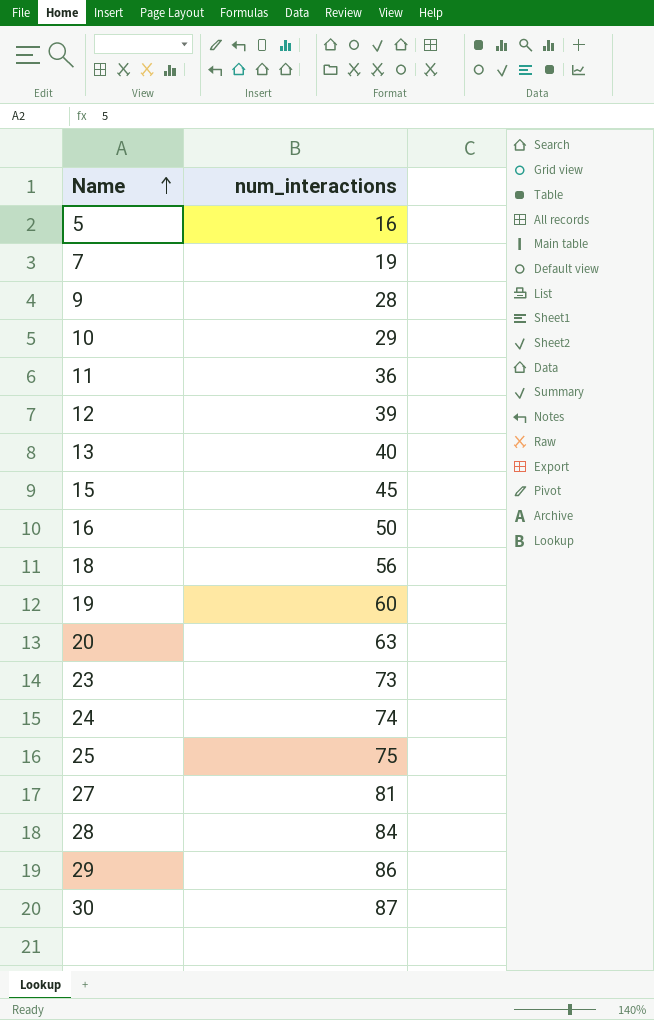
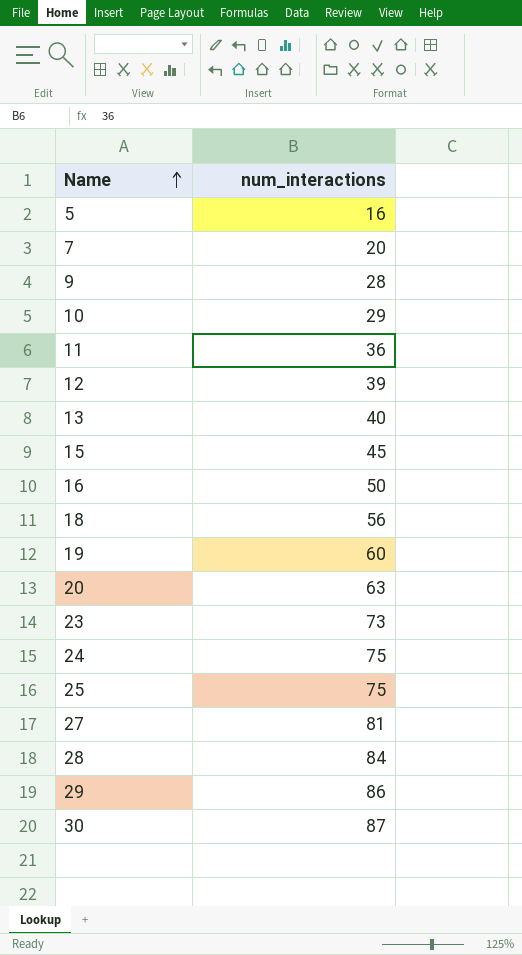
7 | num_interactions: 19 -> 20
24 | num_interactions: 74 -> 75

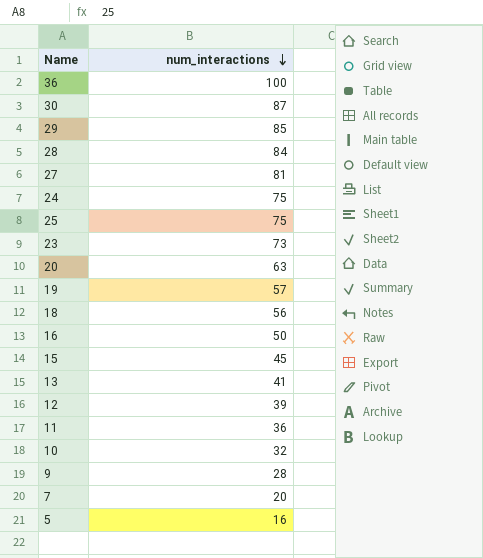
row order: Name ascending -> num_interactions descending
row 36: none -> 100
29 | num_interactions: 86 -> 85
19 | num_interactions: 60 -> 57
13 | num_interactions: 40 -> 41
10 | num_interactions: 29 -> 32

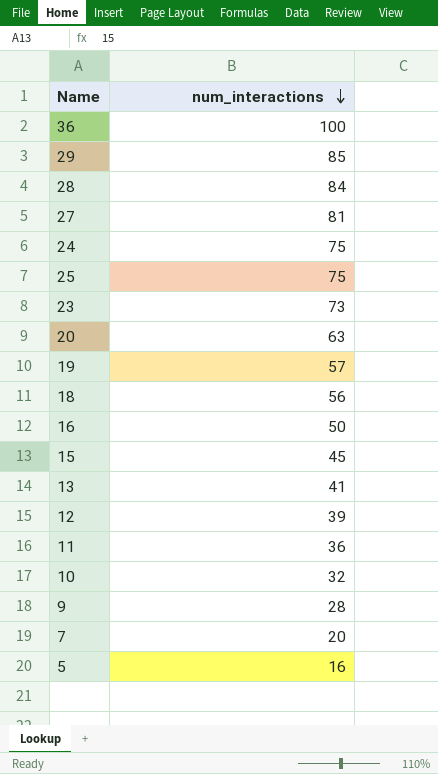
row 30: 87 -> none

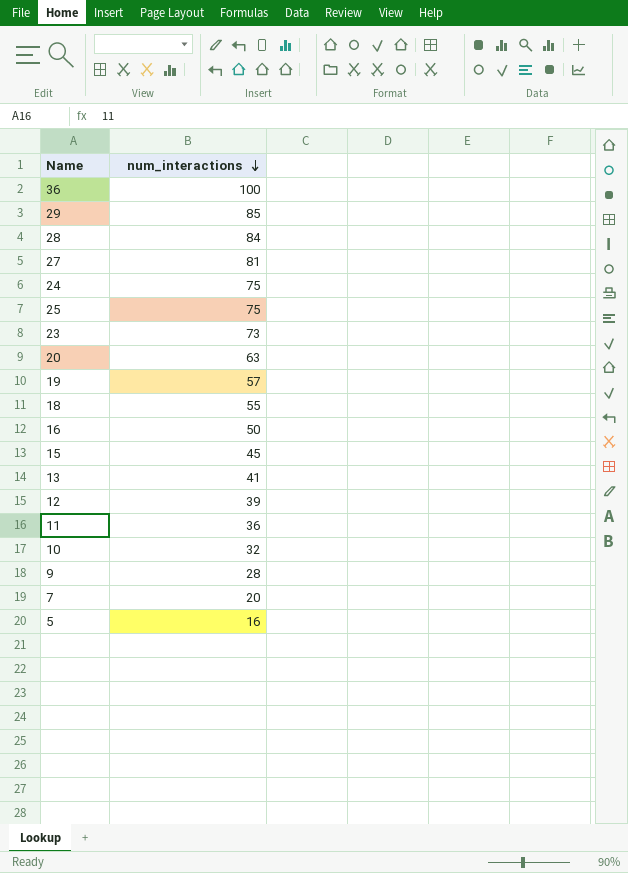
18 | num_interactions: 56 -> 55

